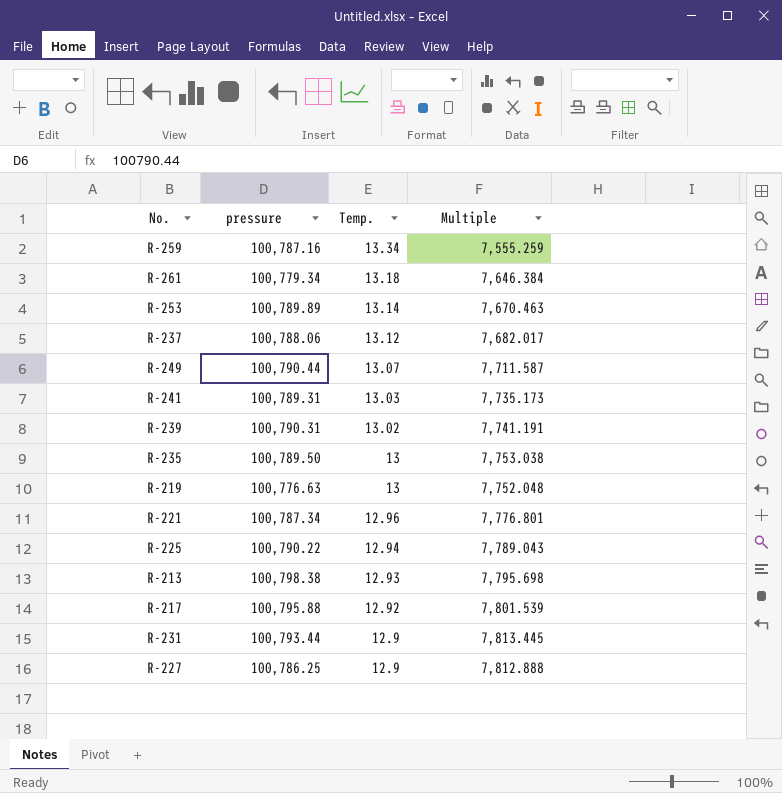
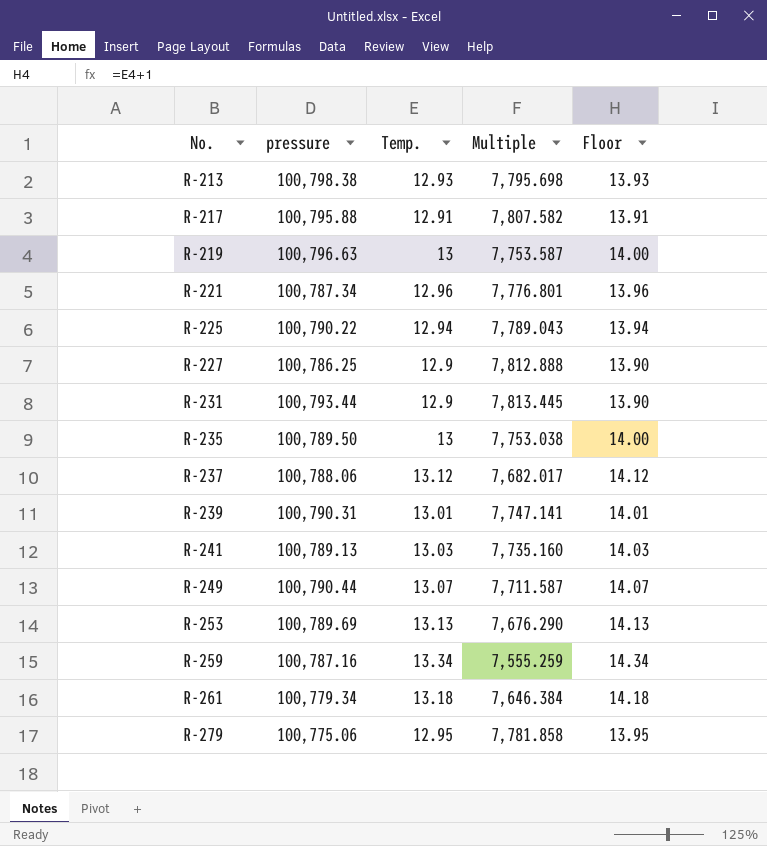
row order: Temp. descending -> No. ascending
column Floor | formula: none -> [Temp.] + 1
R-217 | Temp.: 12.92 -> 12.91
R-217 | Multiple: 7,801.539 -> 7,807.582
R-219 | pressure: 100,776.63 -> 100,796.63
R-219 | Multiple: 7,752.048 -> 7,753.587
R-239 | Temp.: 13.02 -> 13.01
R-239 | Multiple: 7,741.191 -> 7,747.141
R-241 | pressure: 100,789.31 -> 100,789.13
R-241 | Multiple: 7,735.173 -> 7,735.160
R-253 | pressure: 100,789.89 -> 100,789.69
R-253 | Temp.: 13.14 -> 13.13
R-253 | Multiple: 7,670.463 -> 7,676.290
row R-279: none -> 100,775.06 | 12.95 | 7,781.858 | 13.95

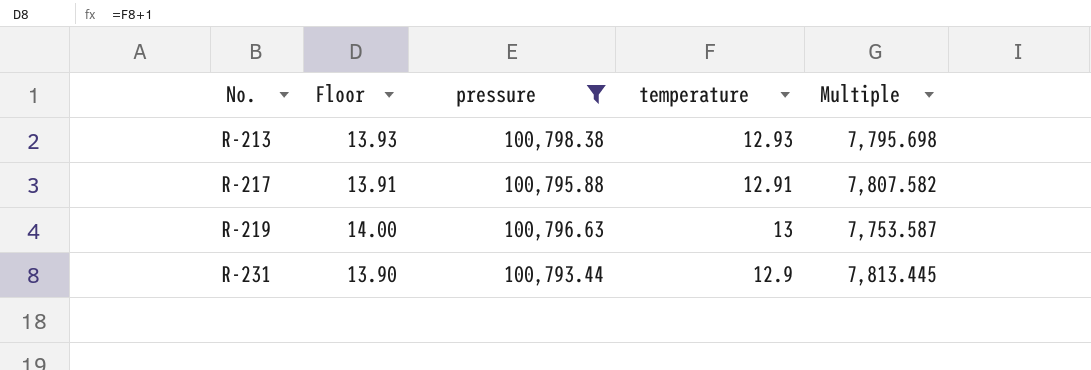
filter: none -> pressure >= 100,793.44
column Floor | position: 5 -> 2
column name: Temp. -> temperature

